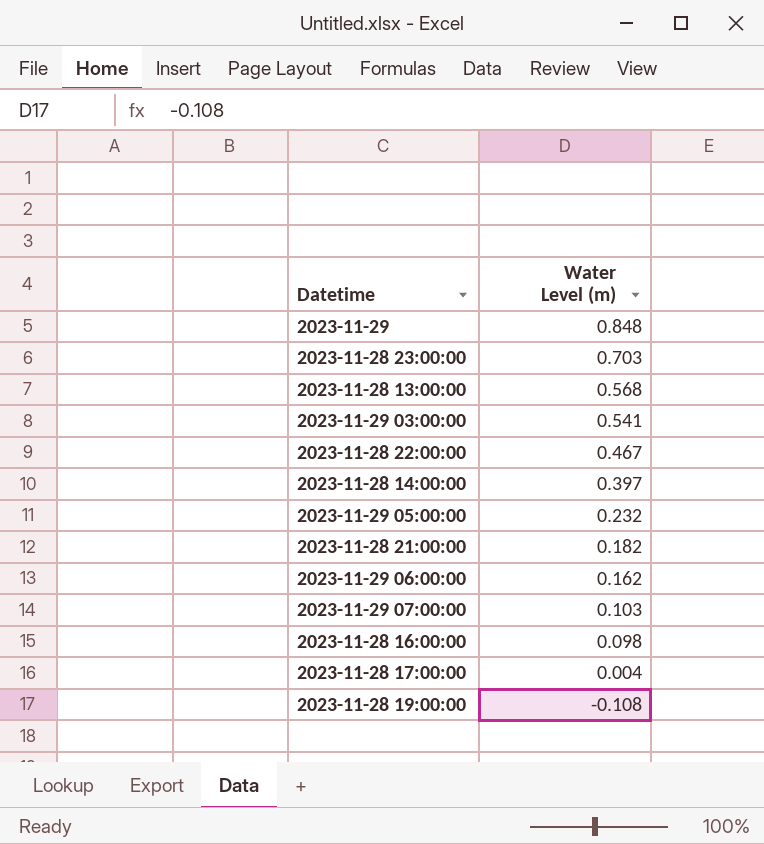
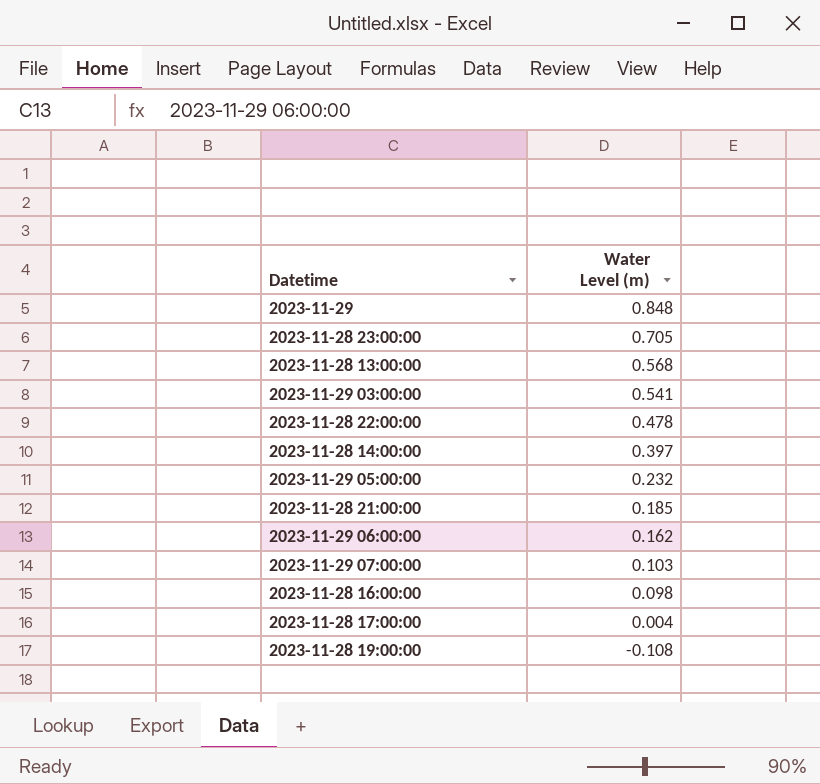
2023-11-28 23:00:00 | Water Level (m): 0.703 -> 0.705
2023-11-28 22:00:00 | Water Level (m): 0.467 -> 0.478
2023-11-28 21:00:00 | Water Level (m): 0.182 -> 0.185

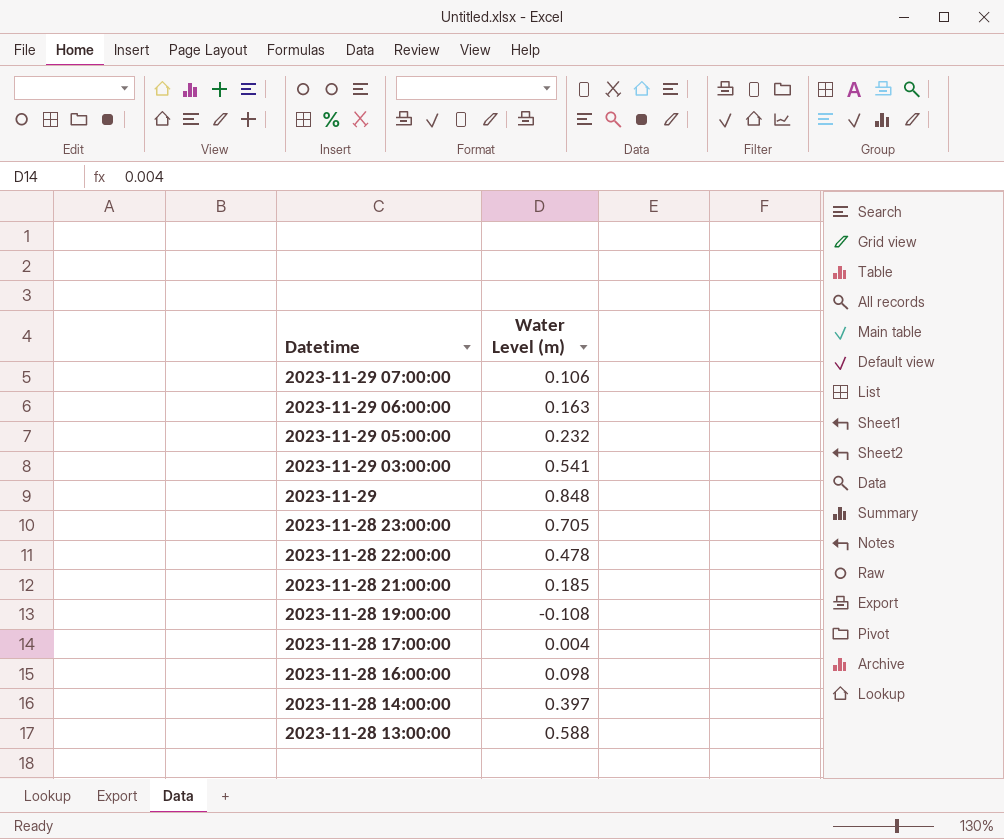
row order: Water Level (m) descending -> Datetime descending
2023-11-29 07:00:00 | Water Level (m): 0.103 -> 0.106
2023-11-29 06:00:00 | Water Level (m): 0.162 -> 0.163
2023-11-28 13:00:00 | Water Level (m): 0.568 -> 0.588

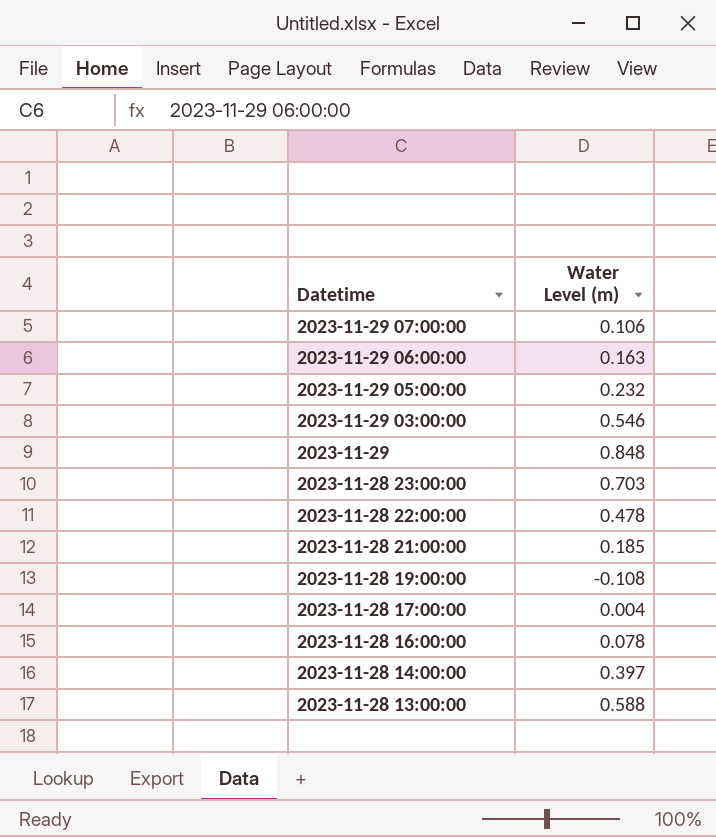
2023-11-29 03:00:00 | Water Level (m): 0.541 -> 0.546
2023-11-28 23:00:00 | Water Level (m): 0.705 -> 0.703
2023-11-28 16:00:00 | Water Level (m): 0.098 -> 0.078

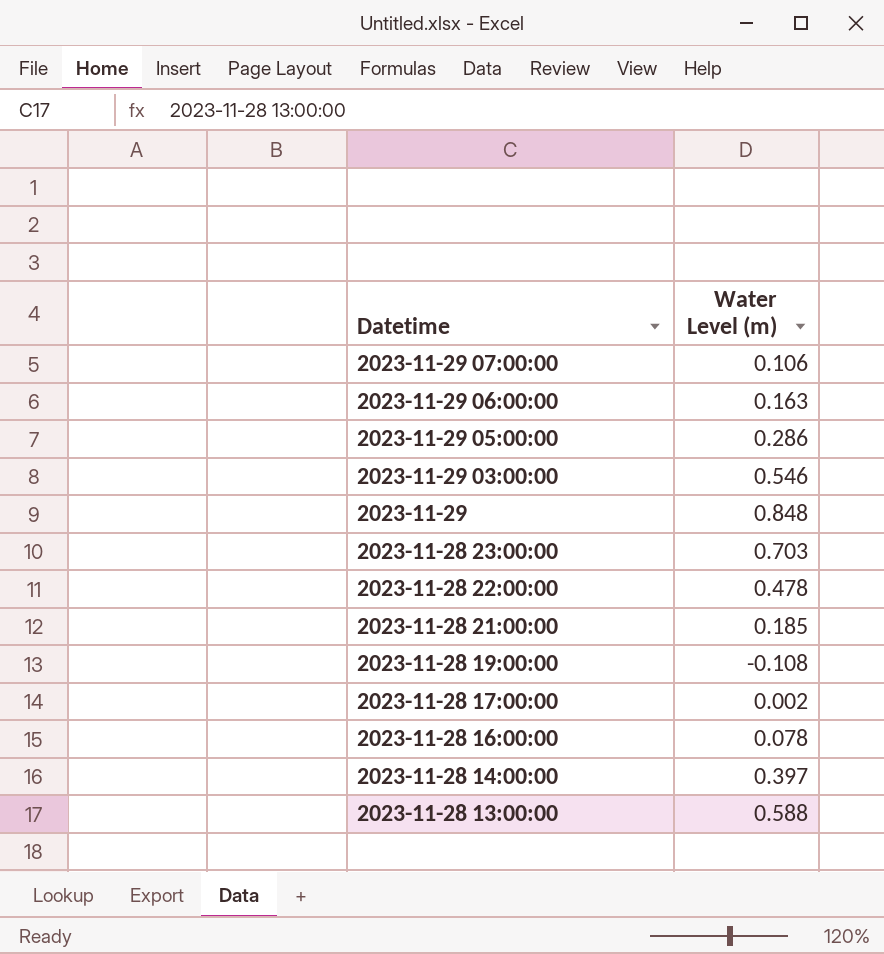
2023-11-29 05:00:00 | Water Level (m): 0.232 -> 0.286
2023-11-28 17:00:00 | Water Level (m): 0.004 -> 0.002

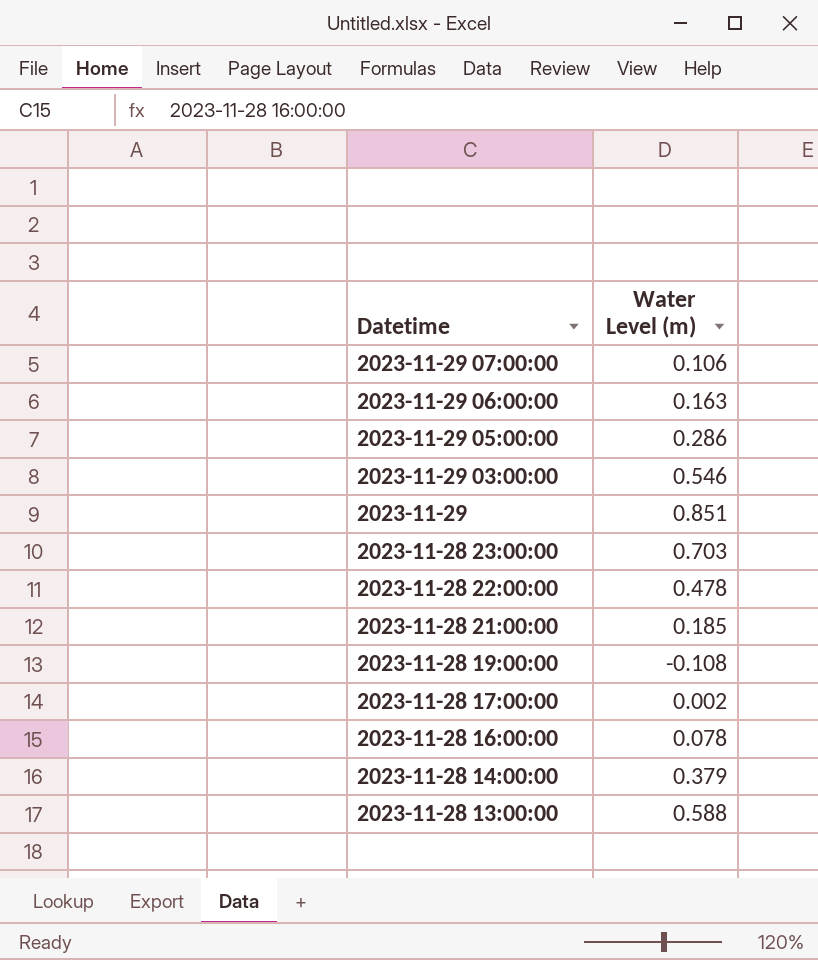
2023-11-29 | Water Level (m): 0.848 -> 0.851
2023-11-28 14:00:00 | Water Level (m): 0.397 -> 0.379

